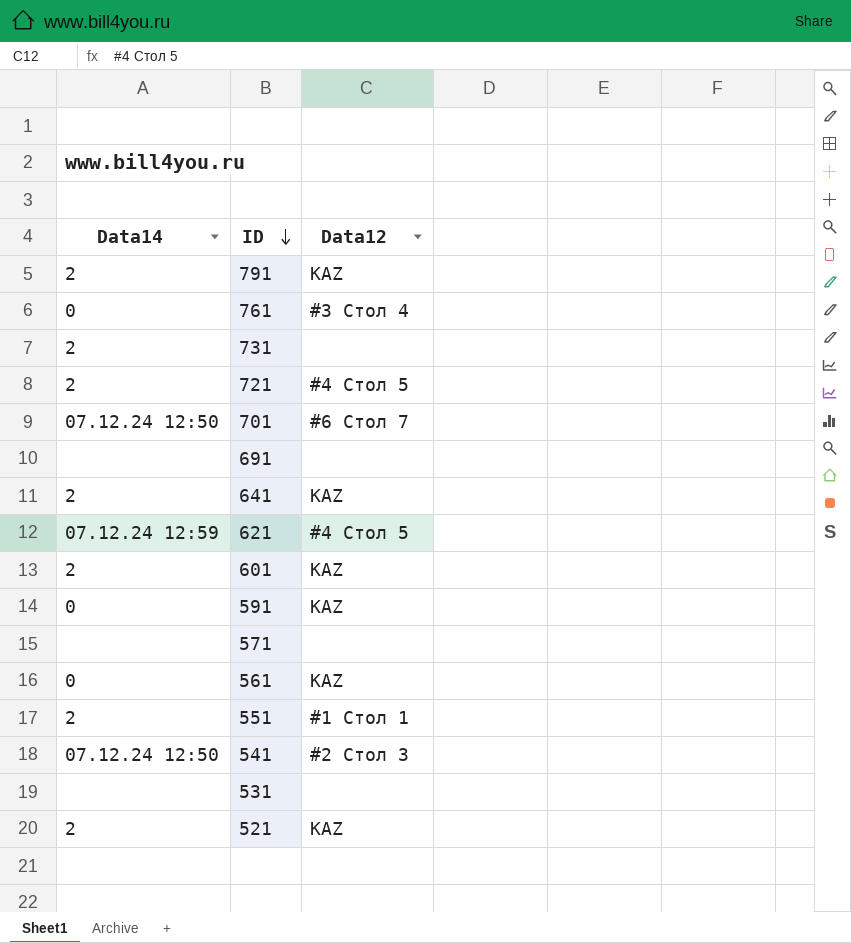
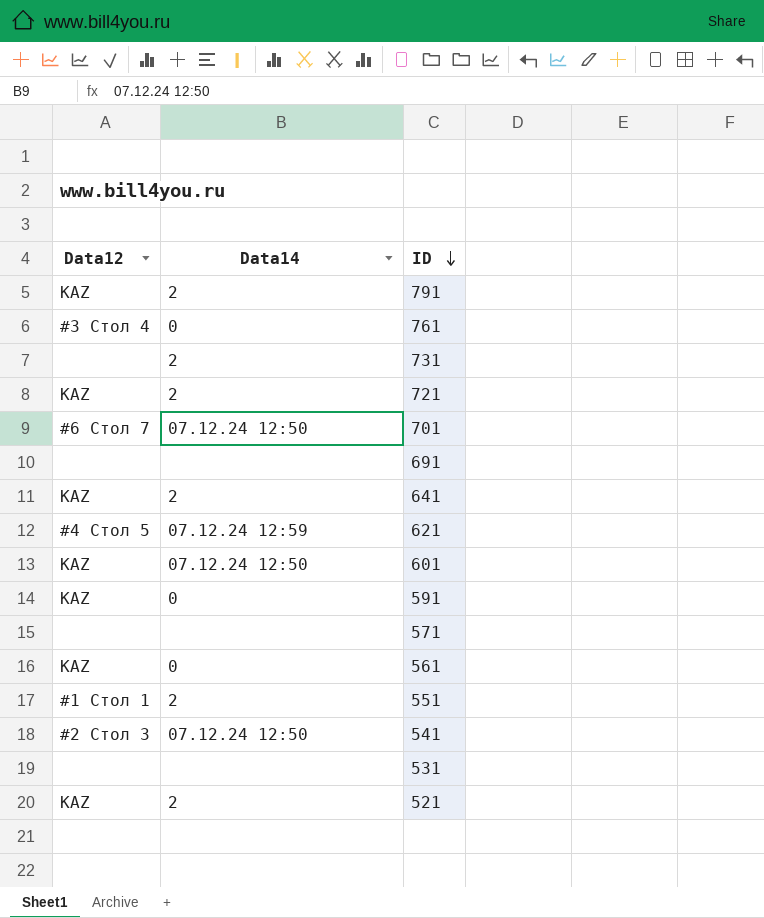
column Data12 | position: 3 -> 1
721 | Data12: #4 Стол 5 -> KAZ
601 | Data14: 2 -> 07.12.24 12:50

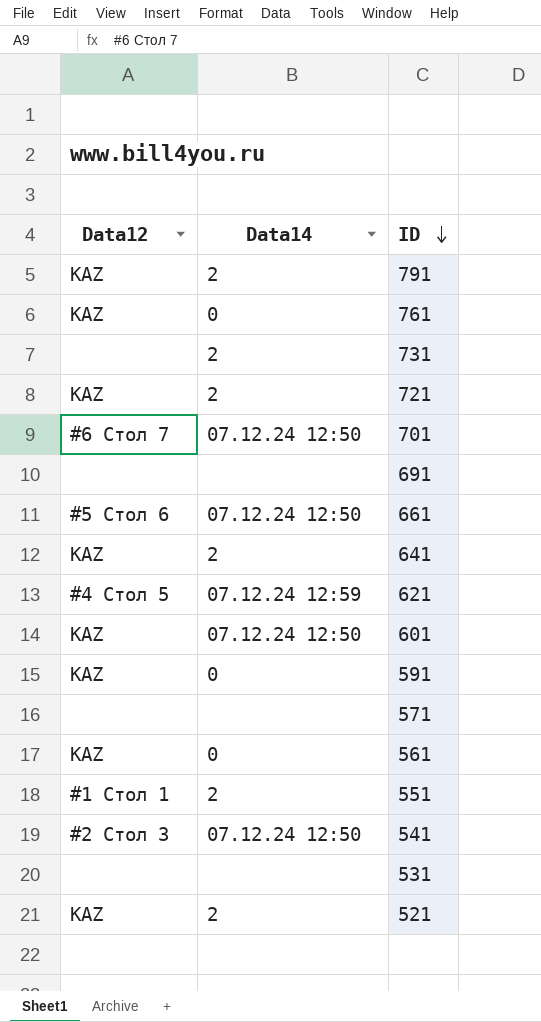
761 | Data12: #3 Стол 4 -> KAZ
row 661: none -> #5 Стол 6 | 07.12.24 12:50

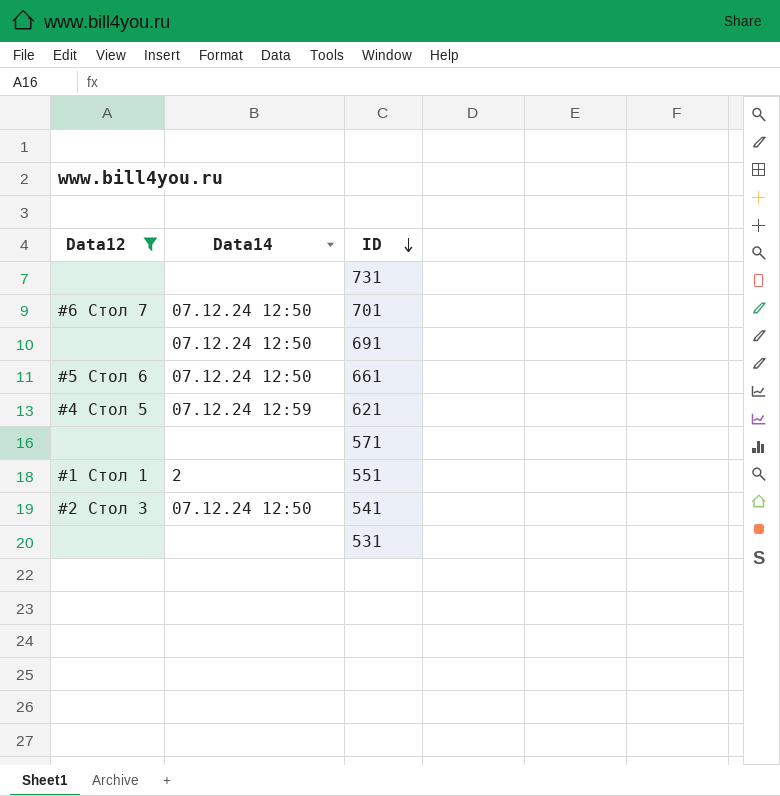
filter: none -> Data12 != KAZ
731 | Data14: 2 -> none
691 | Data14: none -> 07.12.24 12:50

